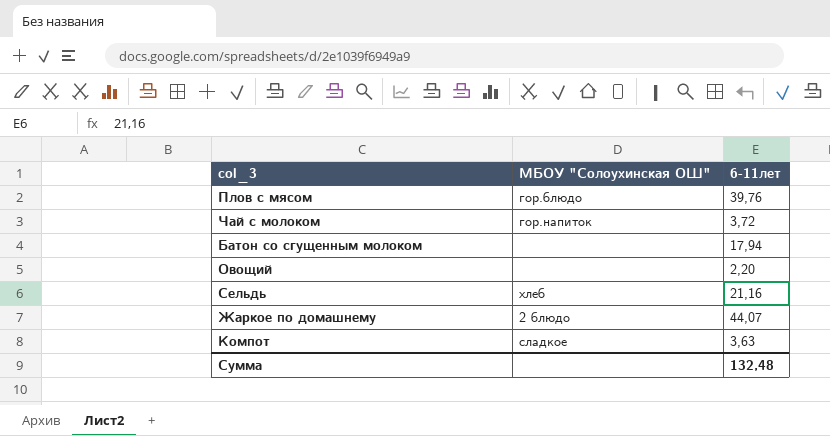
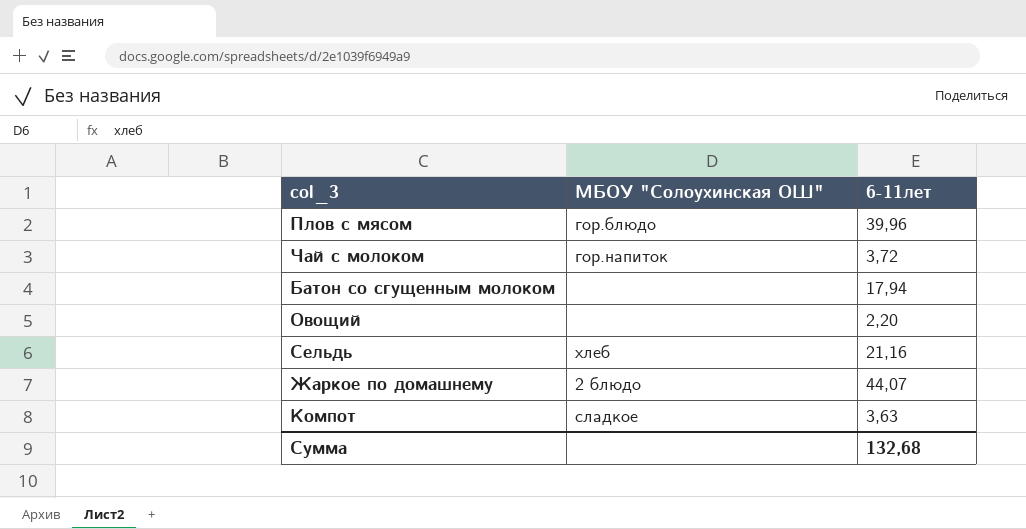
Плов с мясом | 6-11лет: 39,76 -> 39,96
Сумма | 6-11лет: 132,48 -> 132,68

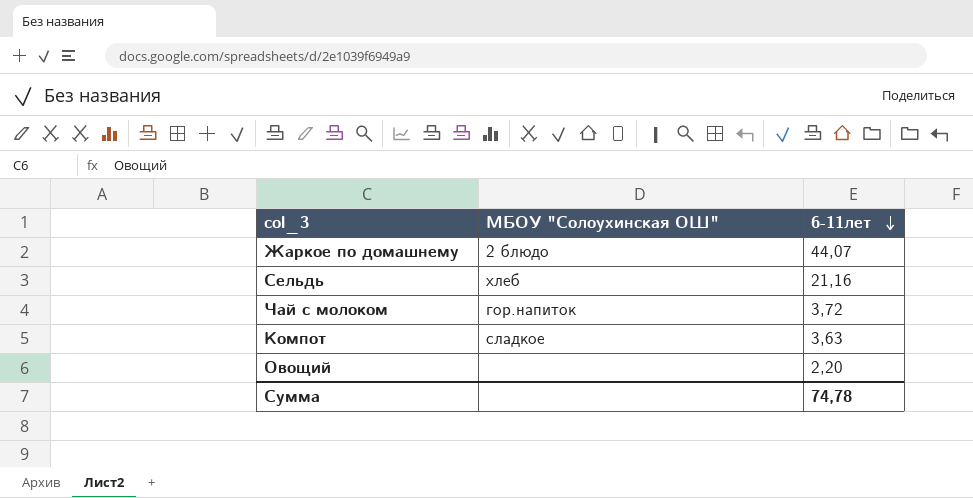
row order: none -> 6-11лет descending
row Плов с мясом: гор.блюдо | 39,96 -> none
row Батон со сгущенным молоком: none | 17,94 -> none
Сумма | 6-11лет: 132,68 -> 74,78

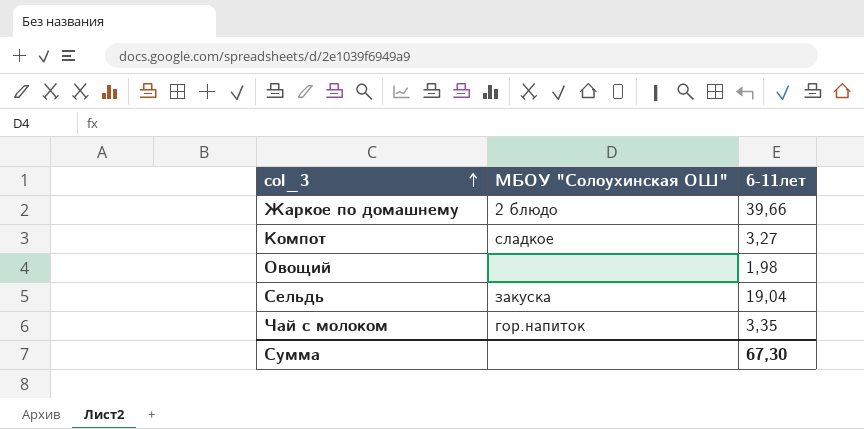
row order: 6-11лет descending -> col_3 ascending
Жаркое по домашнему | 6-11лет: 44,07 -> 39,66
Компот | 6-11лет: 3,63 -> 3,27
Овощий | 6-11лет: 2,20 -> 1,98
Сельдь | МБОУ "Солоухинская ОШ": хлеб -> закуска
Сельдь | 6-11лет: 21,16 -> 19,04
Чай с молоком | 6-11лет: 3,72 -> 3,35
Сумма | 6-11лет: 74,78 -> 67,30

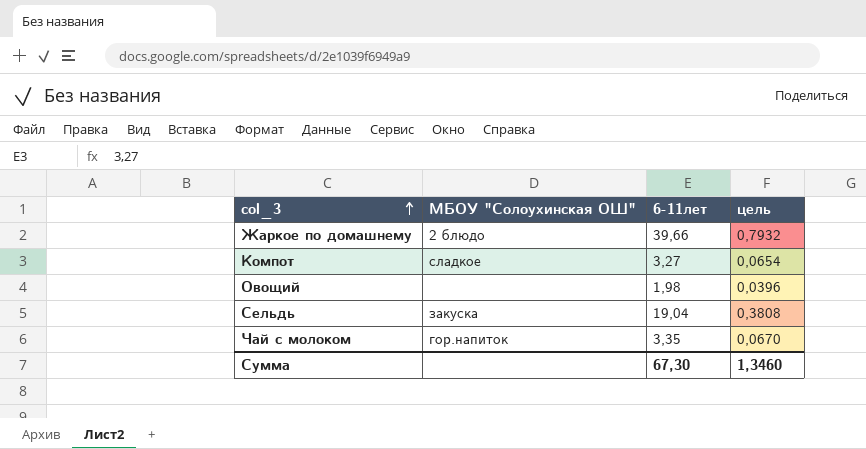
column цель | formula: none -> [6-11лет] * 0,02

